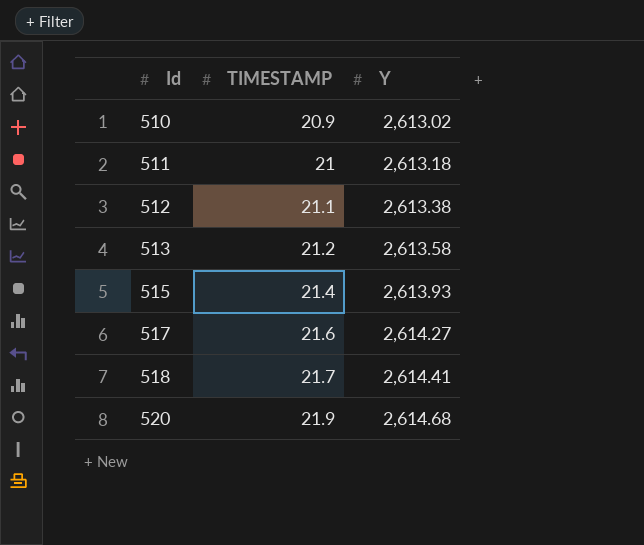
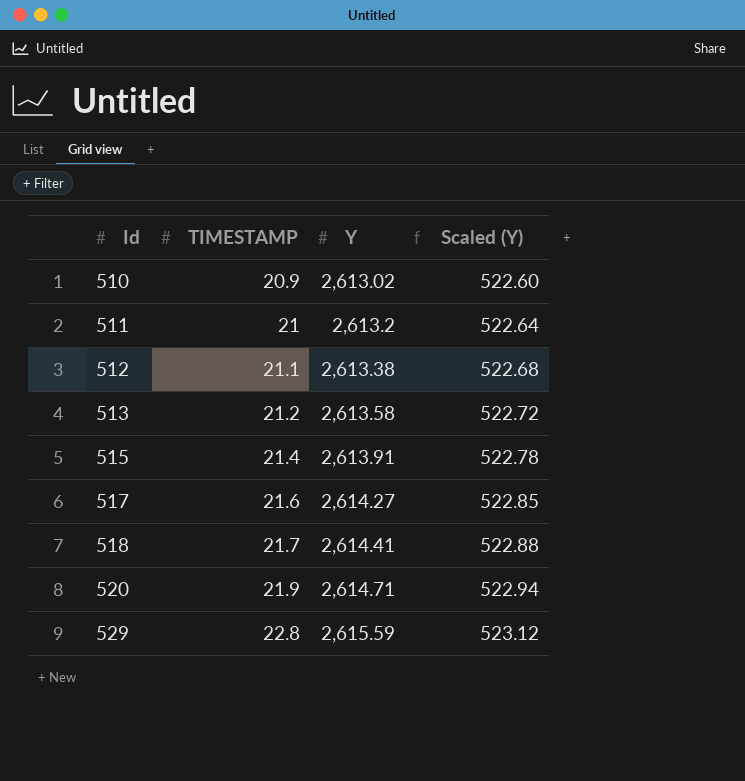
column Scaled (Y) | formula: none -> [Y] * 0.2
511 | Y: 2,613.18 -> 2,613.2
515 | Y: 2,613.93 -> 2,613.91
520 | Y: 2,614.68 -> 2,614.71
row 529: none -> 22.8 | 2,615.59 | 523.12

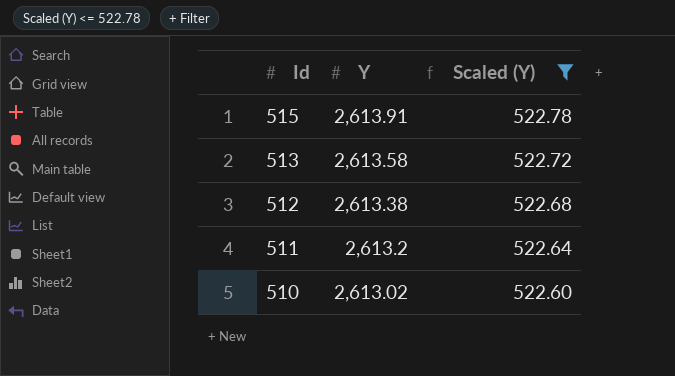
filter: none -> Scaled (Y) <= 522.78
row order: Id ascending -> Id descending
column TIMESTAMP | position: 2 -> none

